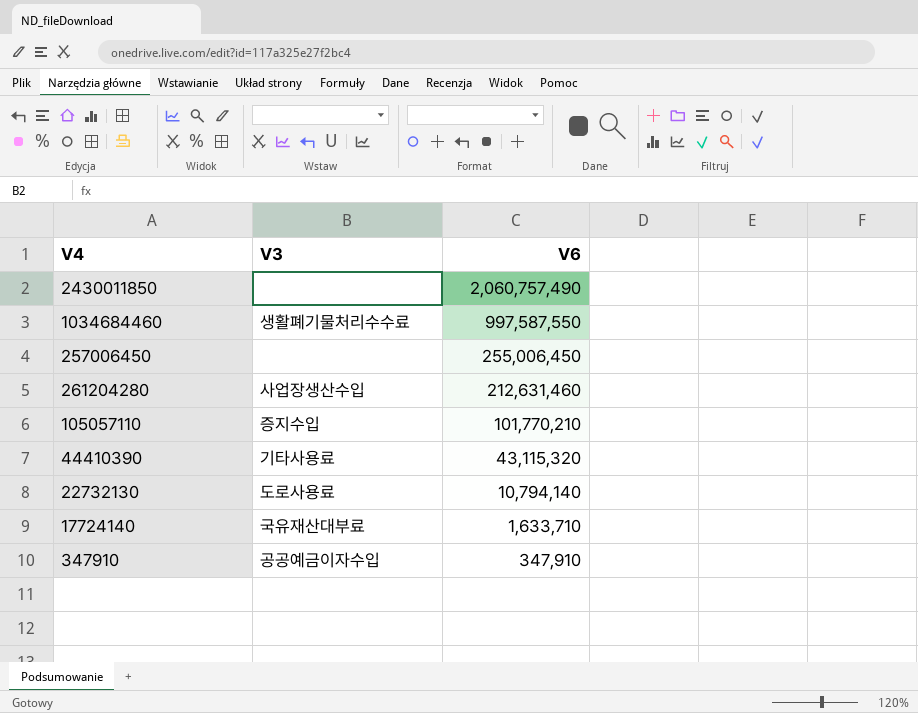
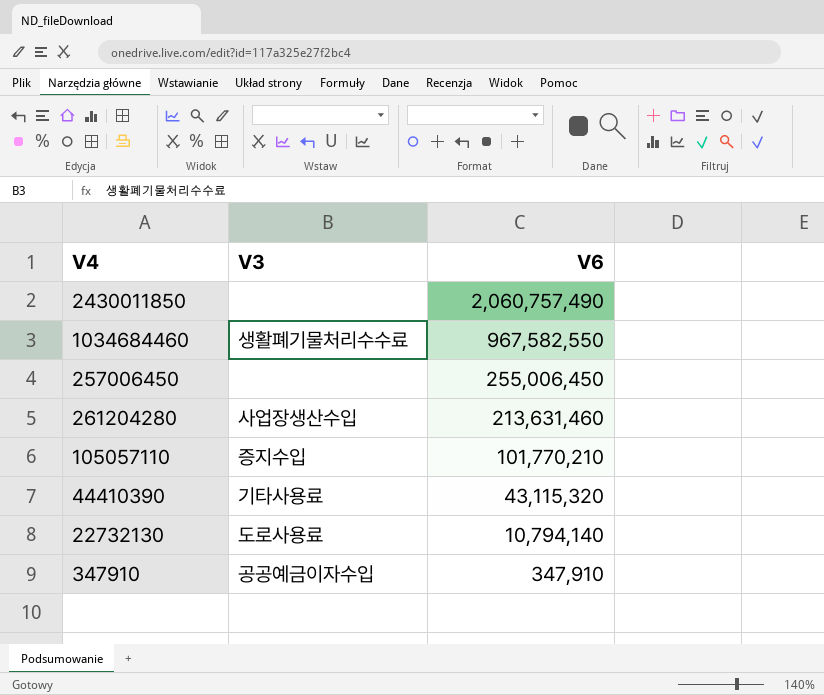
row 17724140: 국유재산대부료 | 1,633,710 -> none
1034684460 | V6: 997,587,550 -> 967,582,550
261204280 | V6: 212,631,460 -> 213,631,460

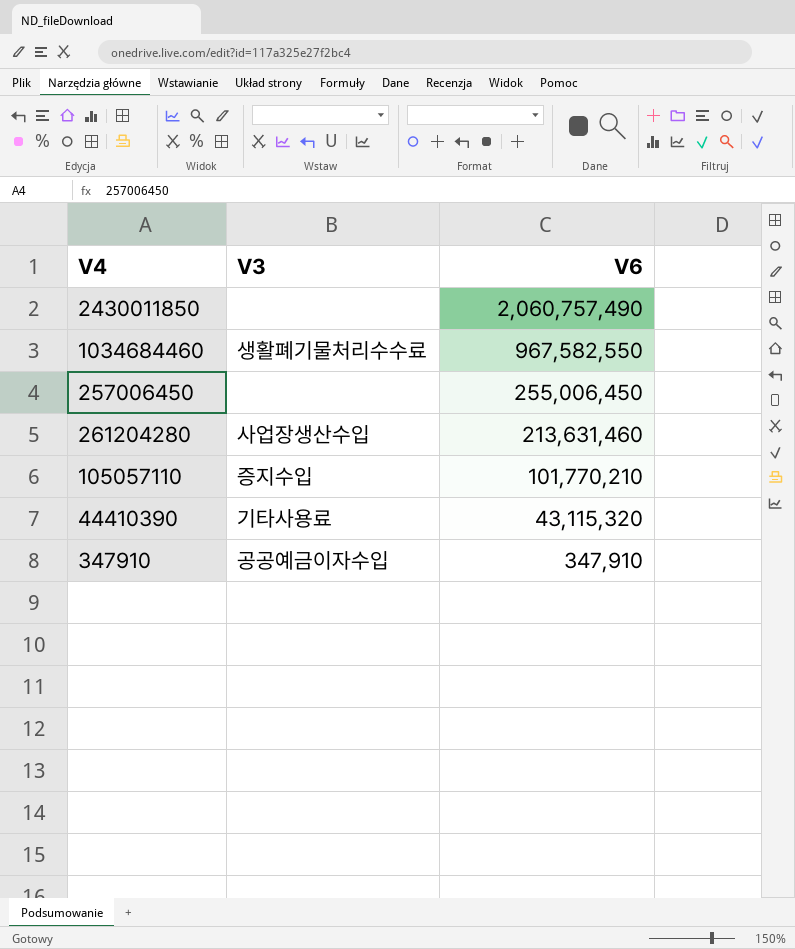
row 22732130: 도로사용료 | 10,794,140 -> none

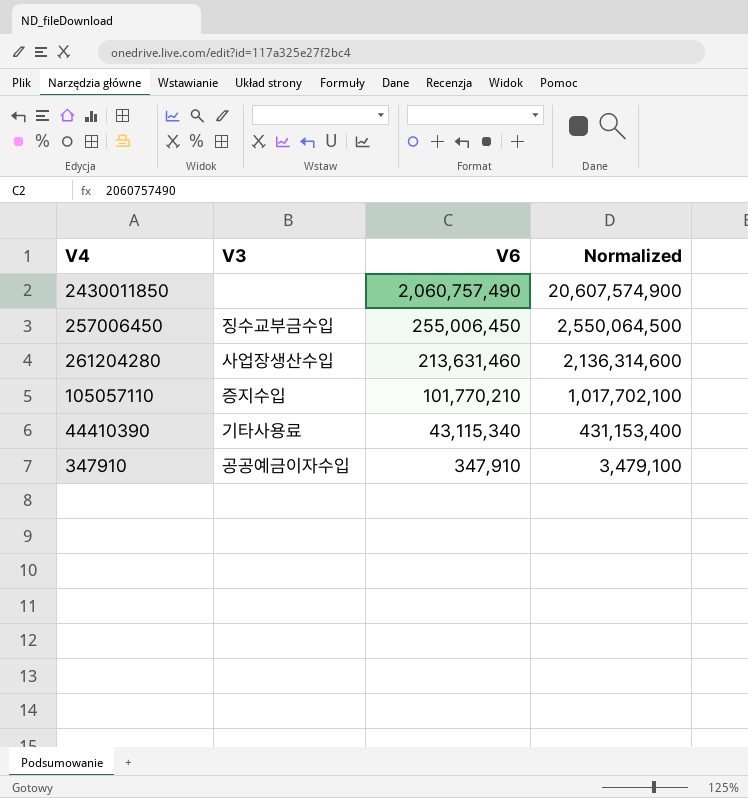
column Normalized | formula: none -> [V6] * 10
row 1034684460: 생활폐기물처리수수료 | 967,582,550 -> none
257006450 | V3: none -> 징수교부금수입
44410390 | V6: 43,115,320 -> 43,115,340

